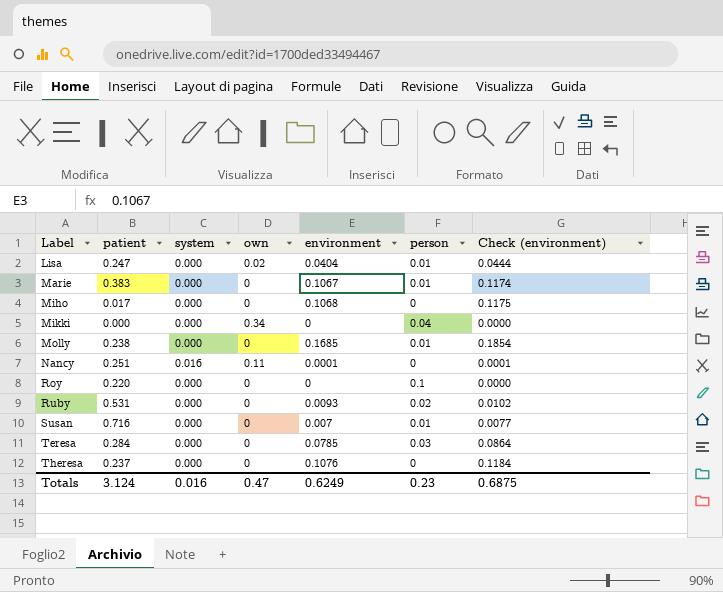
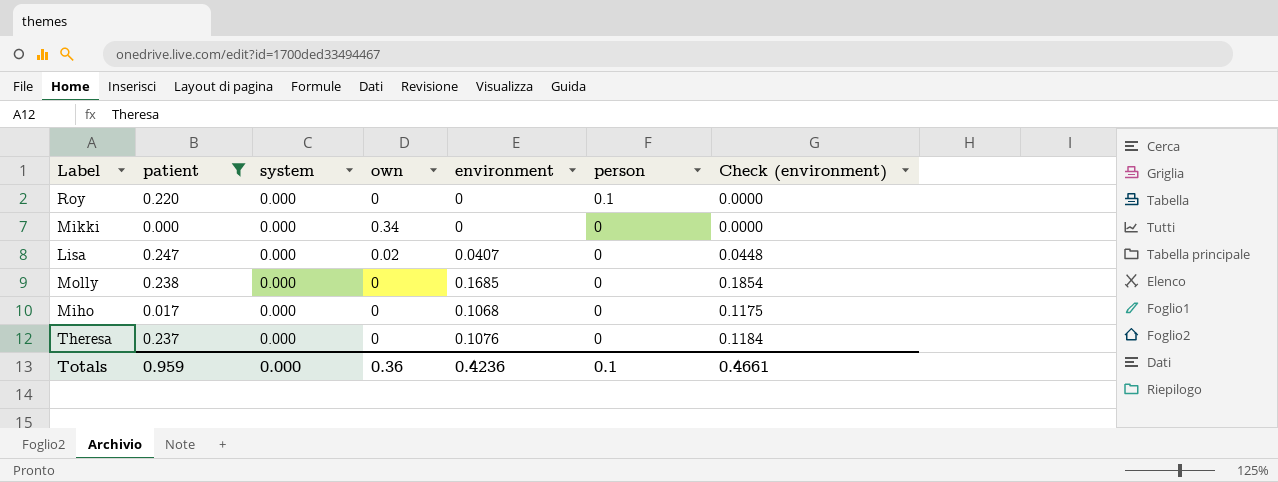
filter: none -> patient <= 0.247
row order: Label ascending -> person descending
Mikki | person: 0.04 -> 0
Lisa | environment: 0.0404 -> 0.0407
Lisa | person: 0.01 -> 0
Lisa | Check (environment): 0.0444 -> 0.0448
Molly | person: 0.01 -> 0
Totals | patient: 3.124 -> 0.959
Totals | system: 0.016 -> 0.000
Totals | own: 0.47 -> 0.36
Totals | environment: 0.6249 -> 0.4236
Totals | person: 0.23 -> 0.1
Totals | Check (environment): 0.6875 -> 0.4661

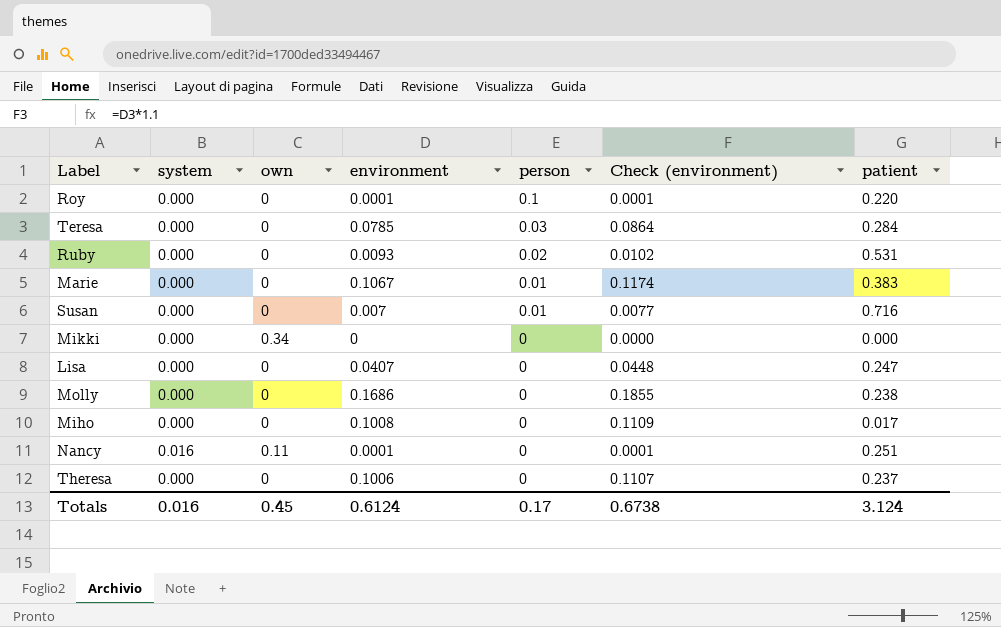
filter: patient <= 0.247 -> none
column patient | position: 2 -> 7
Roy | environment: 0 -> 0.0001
Roy | Check (environment): 0.0000 -> 0.0001
Lisa | own: 0.02 -> 0
Molly | environment: 0.1685 -> 0.1686
Molly | Check (environment): 0.1854 -> 0.1855
Miho | environment: 0.1068 -> 0.1008
Miho | Check (environment): 0.1175 -> 0.1109
Theresa | environment: 0.1076 -> 0.1006
Theresa | Check (environment): 0.1184 -> 0.1107
Totals | system: 0.000 -> 0.016
Totals | own: 0.36 -> 0.45
Totals | environment: 0.4236 -> 0.6124
Totals | person: 0.1 -> 0.17
Totals | Check (environment): 0.4661 -> 0.6738
Totals | patient: 0.959 -> 3.124

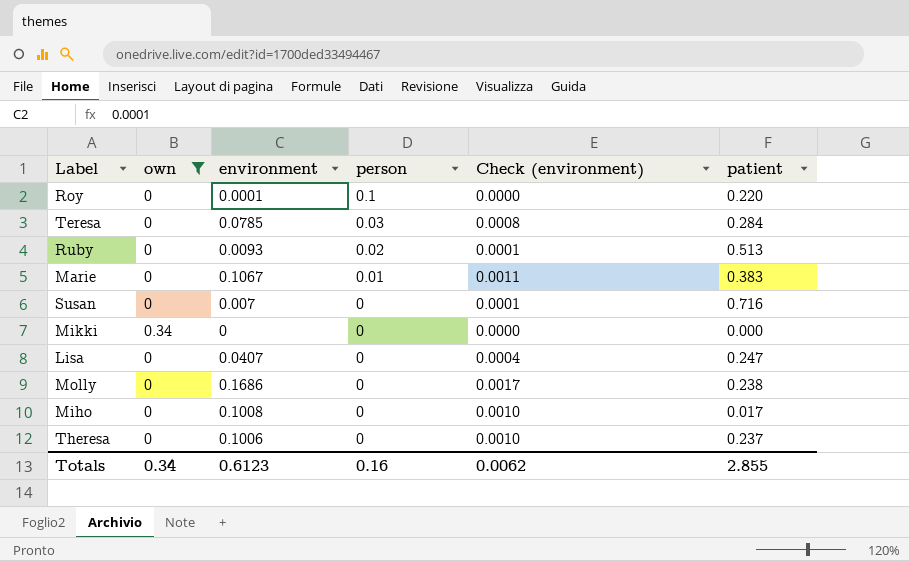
filter: none -> own != 0.11
column system | position: 2 -> none
column Check (environment) | formula: [environment] * 1.1 -> [environment] * 0.01
Ruby | patient: 0.531 -> 0.513
Susan | person: 0.01 -> 0
Totals | own: 0.45 -> 0.34
Totals | environment: 0.6124 -> 0.6123
Totals | person: 0.17 -> 0.16
Totals | Check (environment): 0.6738 -> 0.0062
Totals | patient: 3.124 -> 2.855

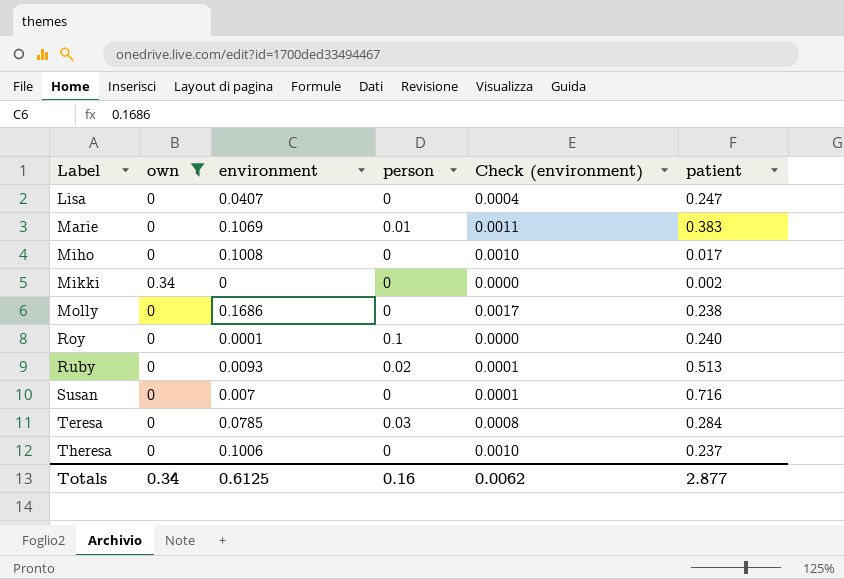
row order: person descending -> Label ascending
Marie | environment: 0.1067 -> 0.1069
Mikki | patient: 0.000 -> 0.002
Roy | patient: 0.220 -> 0.240
Totals | environment: 0.6123 -> 0.6125
Totals | patient: 2.855 -> 2.877

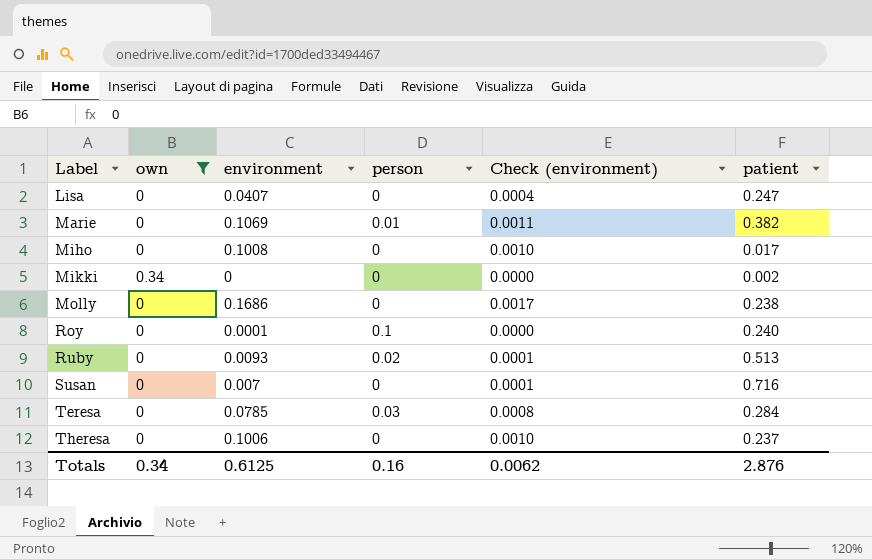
Marie | patient: 0.383 -> 0.382
Totals | patient: 2.877 -> 2.876

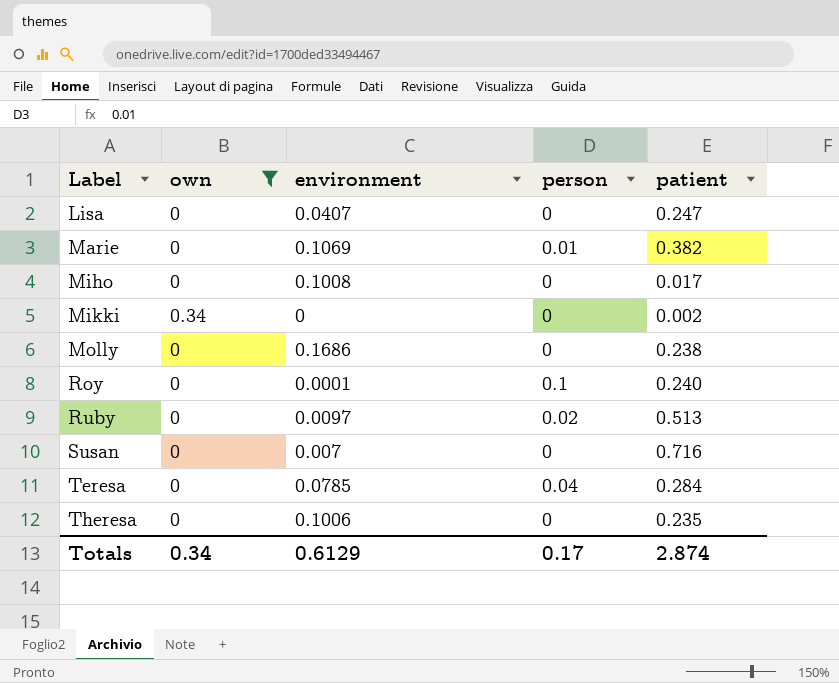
column Check (environment) | formula: [environment] * 0.01 -> none
Ruby | environment: 0.0093 -> 0.0097
Teresa | person: 0.03 -> 0.04
Theresa | patient: 0.237 -> 0.235
Totals | environment: 0.6125 -> 0.6129
Totals | person: 0.16 -> 0.17
Totals | patient: 2.876 -> 2.874

